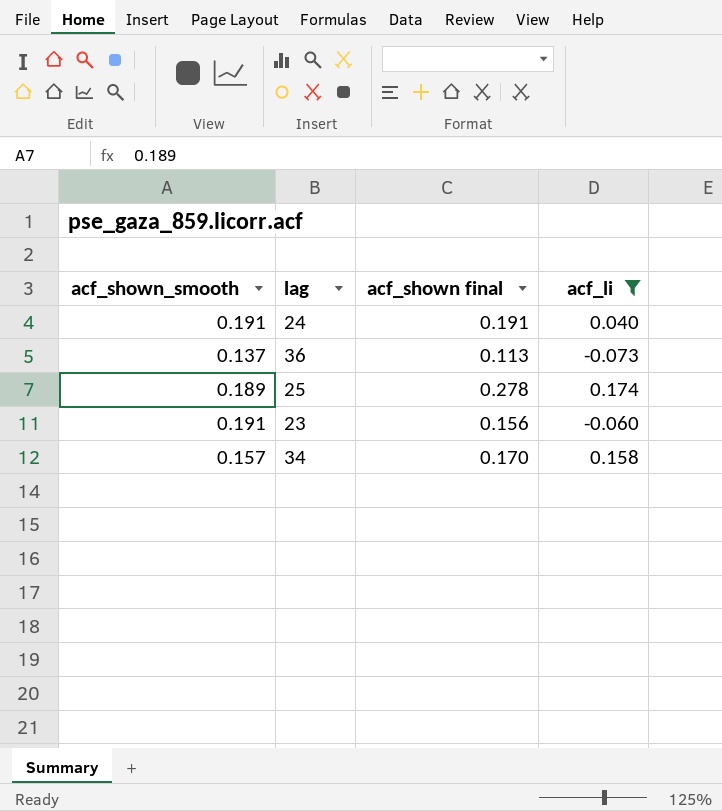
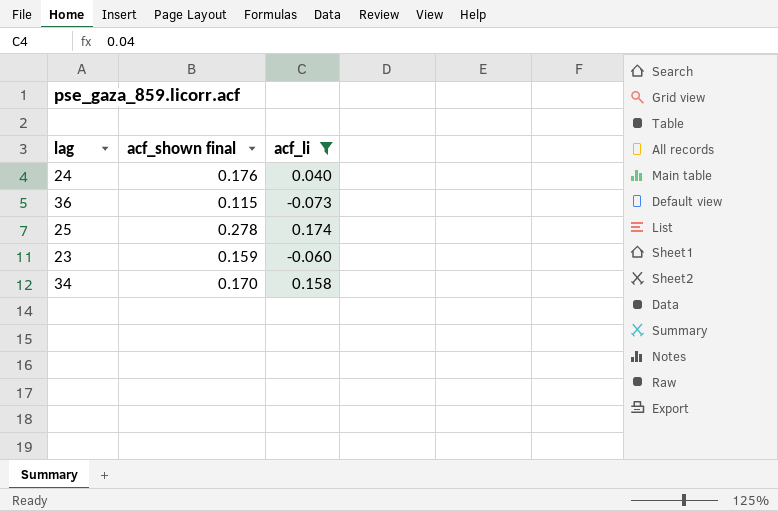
column acf_shown_smooth | position: 1 -> none
24 | acf_shown final: 0.191 -> 0.176
36 | acf_shown final: 0.113 -> 0.115
23 | acf_shown final: 0.156 -> 0.159

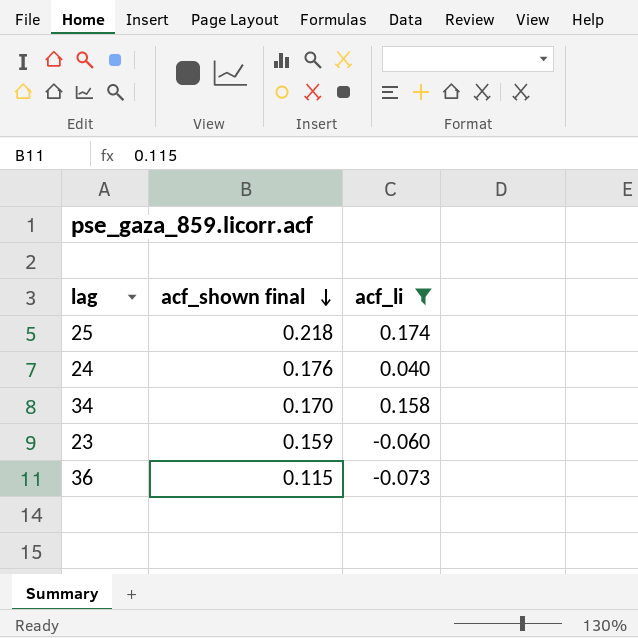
row order: none -> acf_shown final descending
25 | acf_shown final: 0.278 -> 0.218

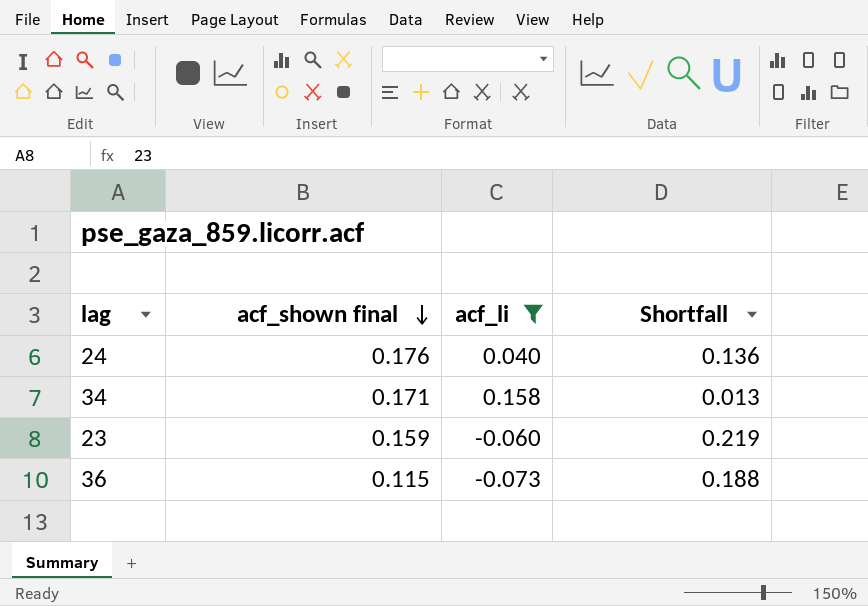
column Shortfall | formula: none -> [acf_shown final] - [acf_li]
row 25: 0.218 | 0.174 -> none
34 | acf_shown final: 0.170 -> 0.171

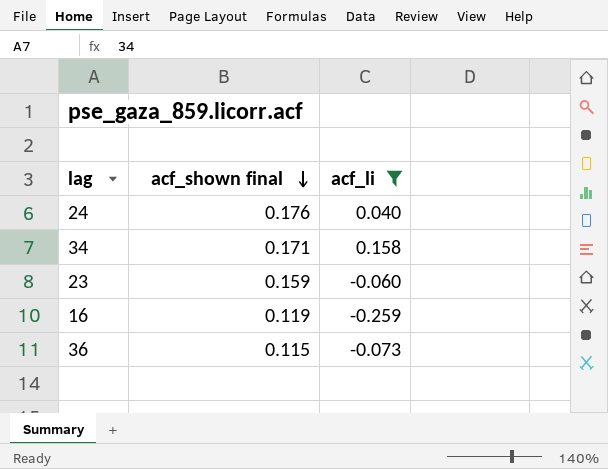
column Shortfall | formula: [acf_shown final] - [acf_li] -> none
row 16: none -> 0.119 | -0.259

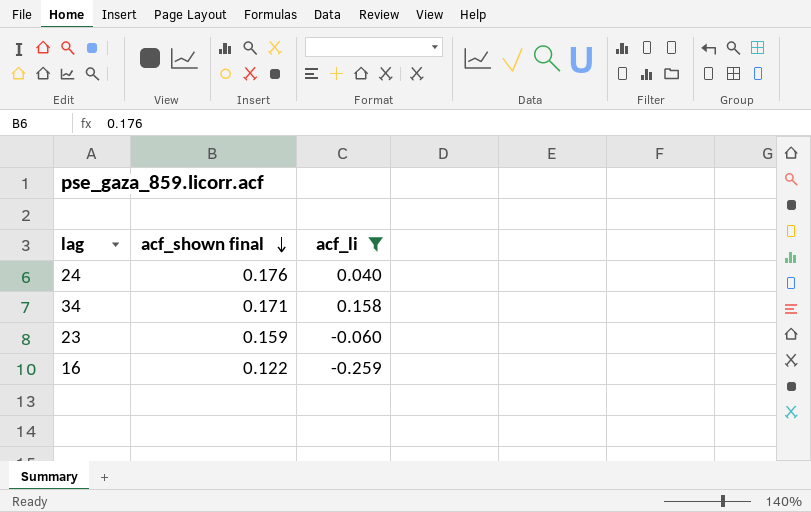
row 36: 0.115 | -0.073 -> none
16 | acf_shown final: 0.119 -> 0.122

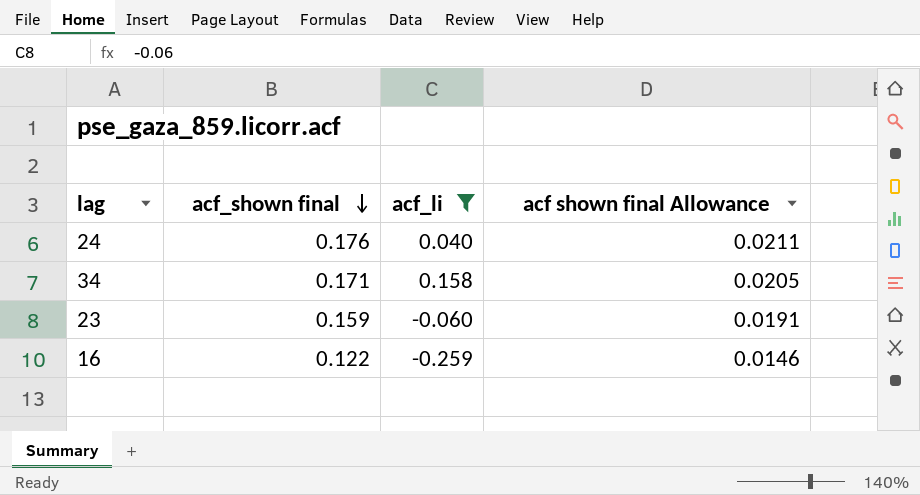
column acf shown final Allowance | formula: none -> [acf_shown final] * 0.12

